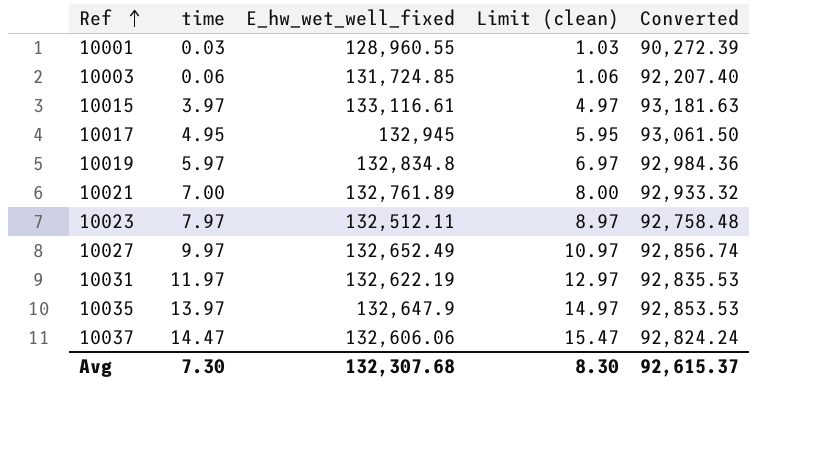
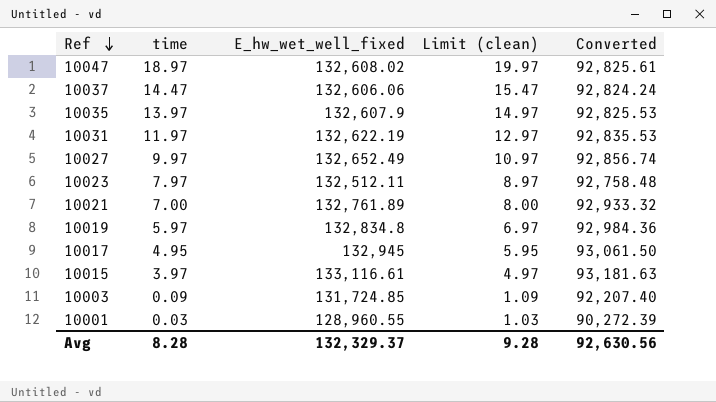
row order: Ref ascending -> Ref descending
row 10047: none -> 18.97 | 132,608.02 | 19.97 | 92,825.61
10035 | E_hw_wet_well_fixed: 132,647.9 -> 132,607.9
10035 | Converted: 92,853.53 -> 92,825.53
10003 | time: 0.06 -> 0.09
10003 | Limit (clean): 1.06 -> 1.09
Avg | time: 7.30 -> 8.28
Avg | E_hw_wet_well_fixed: 132,307.68 -> 132,329.37
Avg | Limit (clean): 8.30 -> 9.28
Avg | Converted: 92,615.37 -> 92,630.56

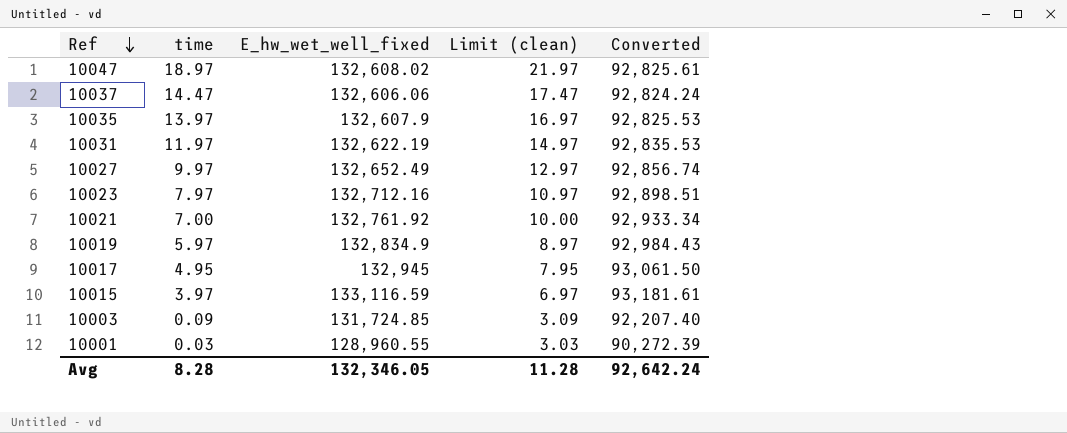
column Limit (clean) | formula: [time] + 1 -> [time] + 3
10023 | E_hw_wet_well_fixed: 132,512.11 -> 132,712.16
10023 | Converted: 92,758.48 -> 92,898.51
10021 | E_hw_wet_well_fixed: 132,761.89 -> 132,761.92
10021 | Converted: 92,933.32 -> 92,933.34
10019 | E_hw_wet_well_fixed: 132,834.8 -> 132,834.9
10019 | Converted: 92,984.36 -> 92,984.43
10015 | E_hw_wet_well_fixed: 133,116.61 -> 133,116.59
10015 | Converted: 93,181.63 -> 93,181.61
Avg | E_hw_wet_well_fixed: 132,329.37 -> 132,346.05
Avg | Limit (clean): 9.28 -> 11.28
Avg | Converted: 92,630.56 -> 92,642.24

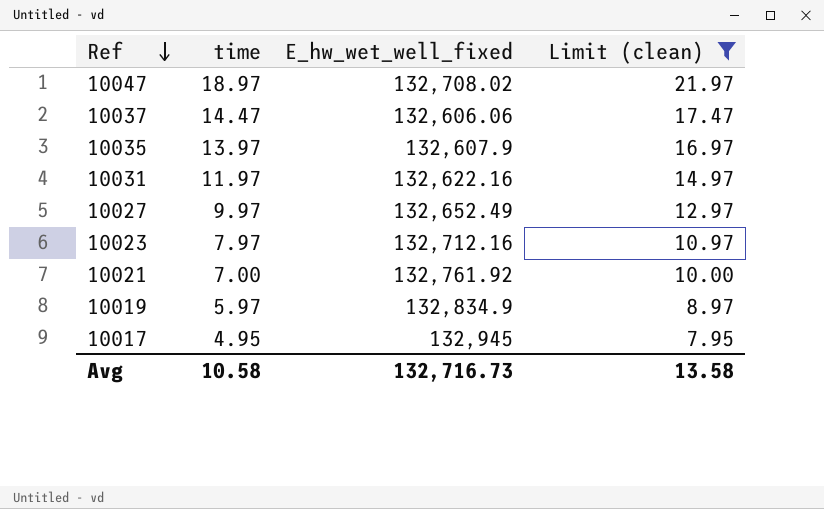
filter: none -> Limit (clean) >= 7.95
column Converted | formula: [E_hw_wet_well_fixed] * 0.7 -> none
10047 | E_hw_wet_well_fixed: 132,608.02 -> 132,708.02
10031 | E_hw_wet_well_fixed: 132,622.19 -> 132,622.16
Avg | time: 8.28 -> 10.58
Avg | E_hw_wet_well_fixed: 132,346.05 -> 132,716.73
Avg | Limit (clean): 11.28 -> 13.58

